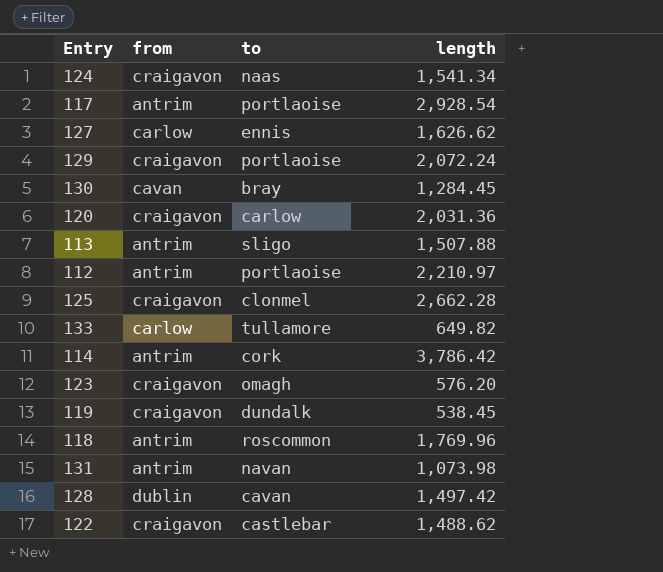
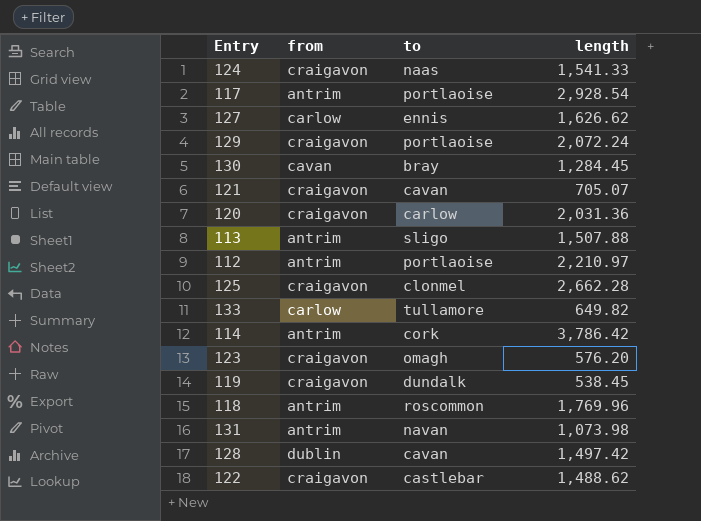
124 | length: 1,541.34 -> 1,541.33
row 121: none -> craigavon | cavan | 705.07

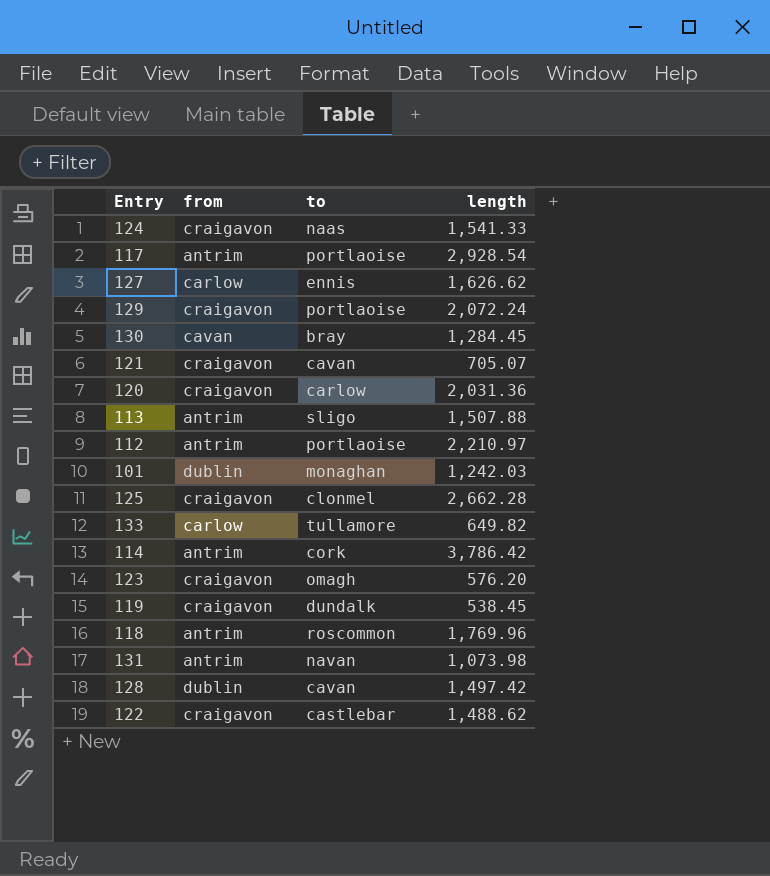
row 101: none -> dublin | monaghan | 1,242.03

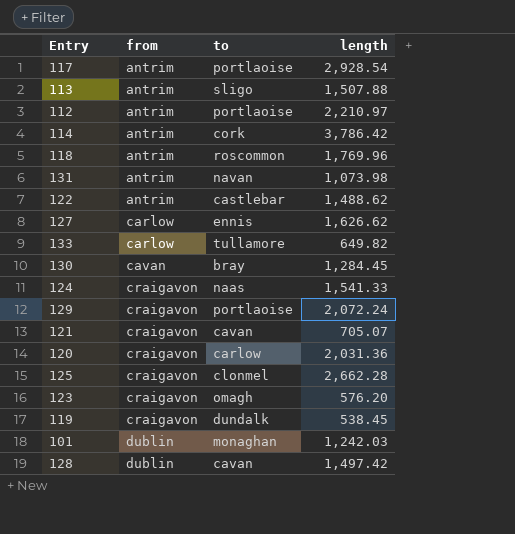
row order: none -> from ascending
122 | from: craigavon -> antrim

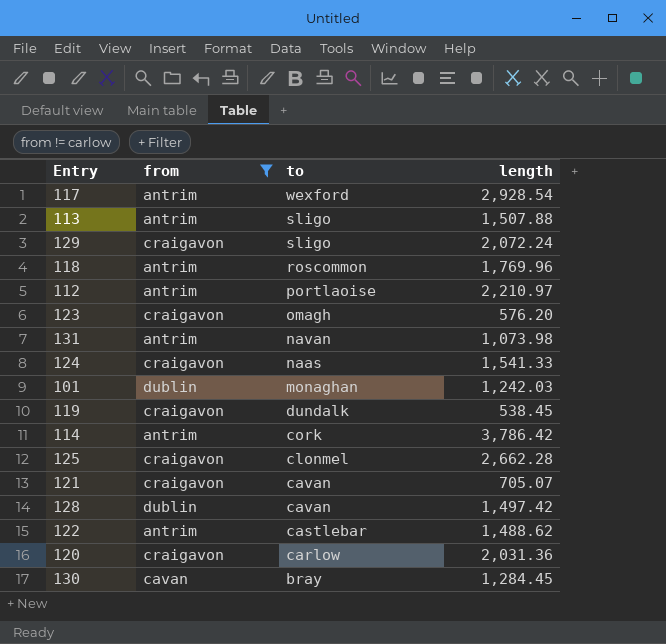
filter: none -> from != carlow
row order: from ascending -> to descending
117 | to: portlaoise -> wexford
129 | to: portlaoise -> sligo

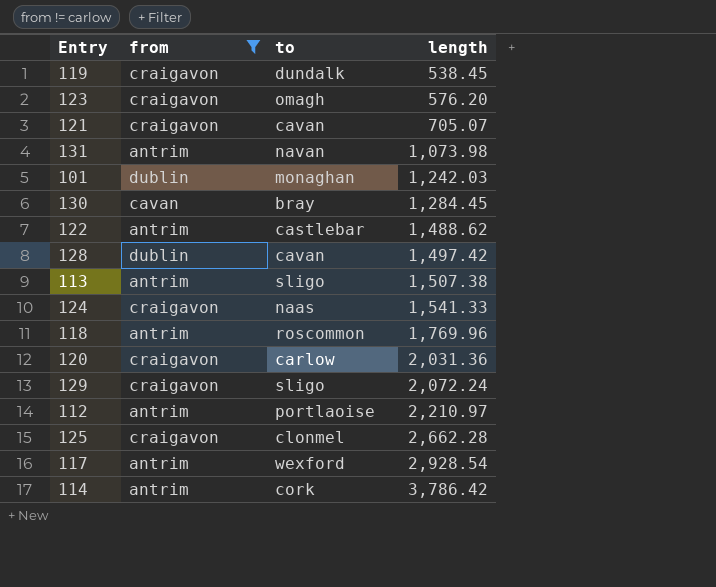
row order: to descending -> length ascending
113 | length: 1,507.88 -> 1,507.38

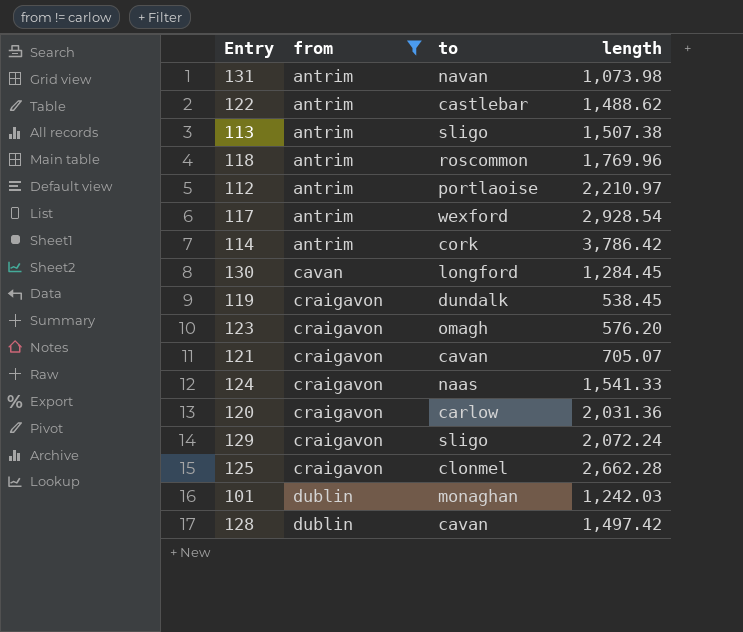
row order: length ascending -> from ascending
130 | to: bray -> longford

